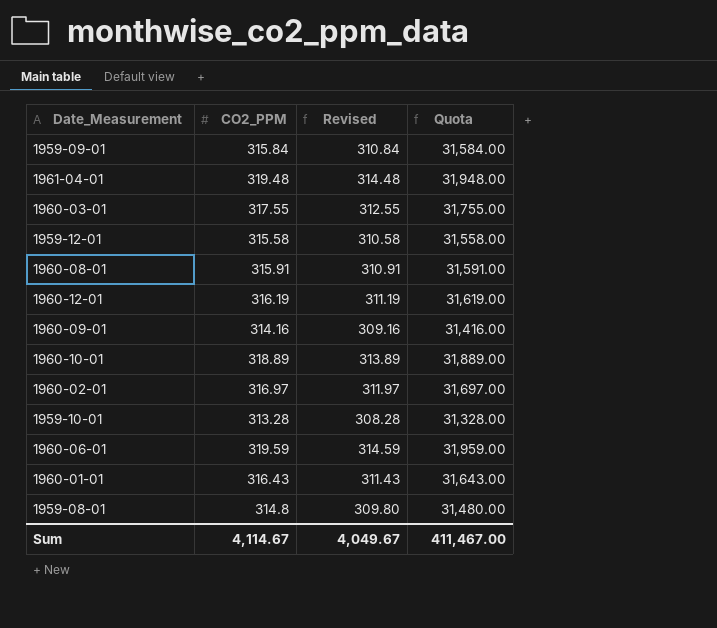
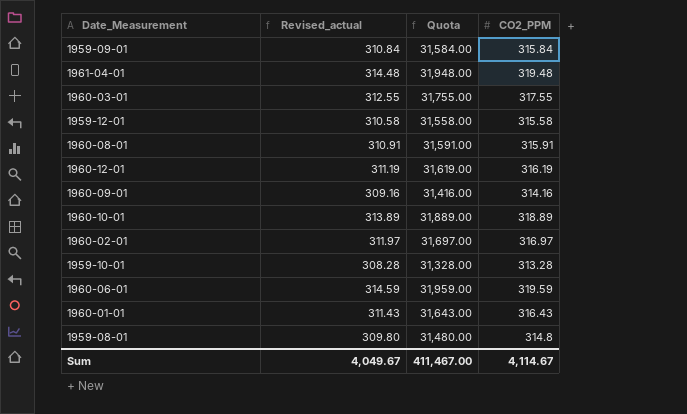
column name: Revised -> Revised_actual
column CO2_PPM | position: 2 -> 4

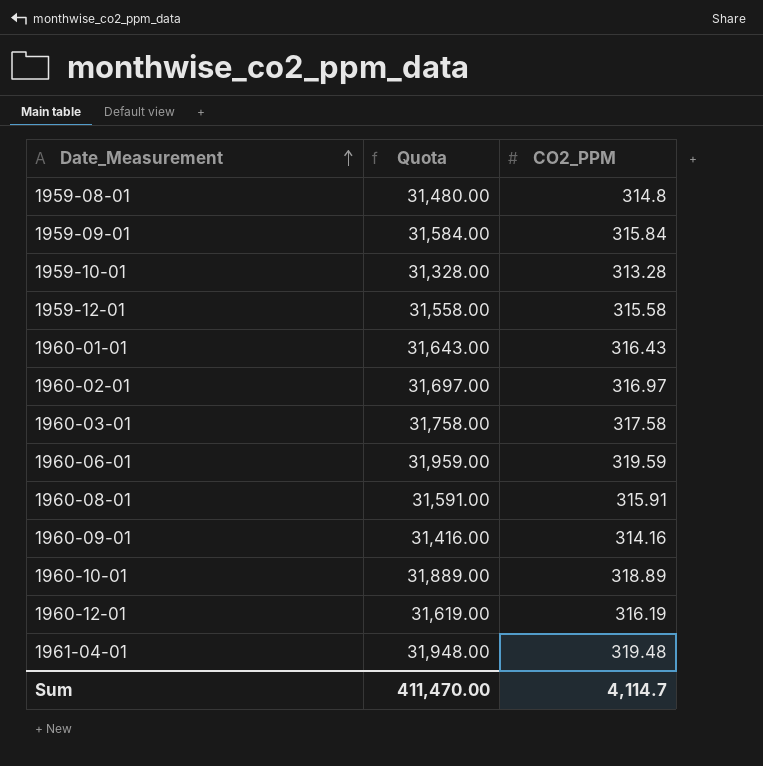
row order: none -> Date_Measurement ascending
column Revised_actual | formula: [CO2_PPM] - 5 -> none
1960-03-01 | Quota: 31,755.00 -> 31,758.00
1960-03-01 | CO2_PPM: 317.55 -> 317.58
Sum | Quota: 411,467.00 -> 411,470.00
Sum | CO2_PPM: 4,114.67 -> 4,114.7

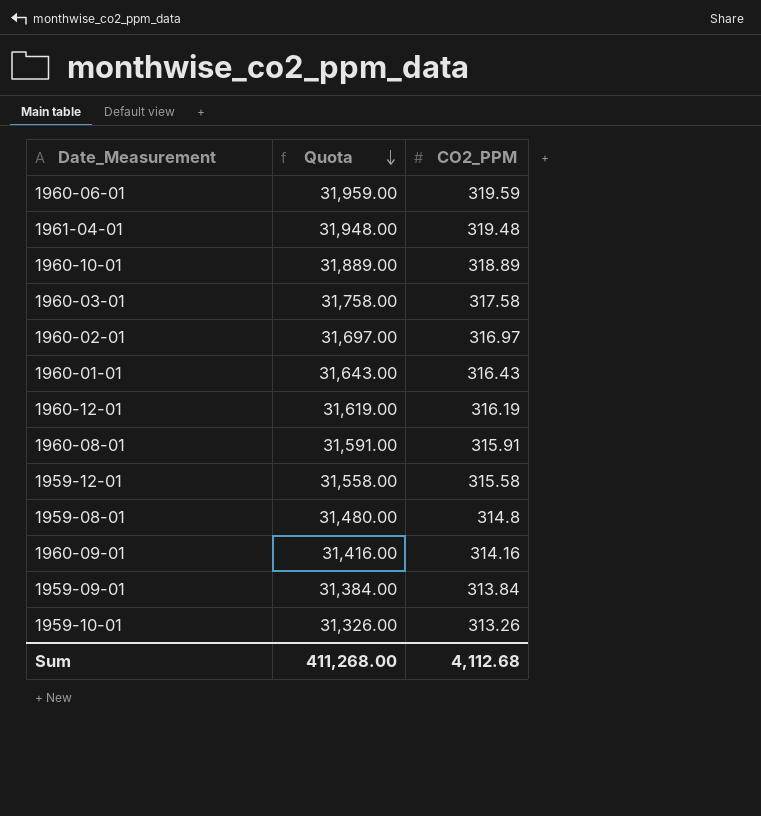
row order: Date_Measurement ascending -> Quota descending
1959-09-01 | Quota: 31,584.00 -> 31,384.00
1959-09-01 | CO2_PPM: 315.84 -> 313.84
1959-10-01 | Quota: 31,328.00 -> 31,326.00
1959-10-01 | CO2_PPM: 313.28 -> 313.26
Sum | Quota: 411,470.00 -> 411,268.00
Sum | CO2_PPM: 4,114.7 -> 4,112.68

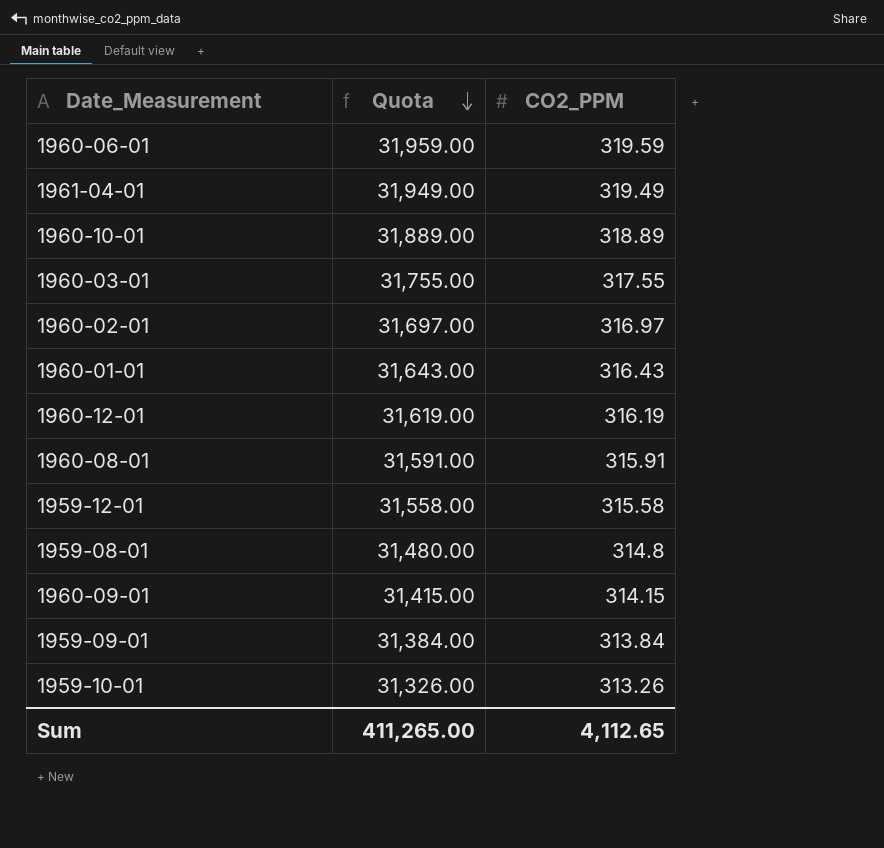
1961-04-01 | Quota: 31,948.00 -> 31,949.00
1961-04-01 | CO2_PPM: 319.48 -> 319.49
1960-03-01 | Quota: 31,758.00 -> 31,755.00
1960-03-01 | CO2_PPM: 317.58 -> 317.55
1960-09-01 | Quota: 31,416.00 -> 31,415.00
1960-09-01 | CO2_PPM: 314.16 -> 314.15
Sum | Quota: 411,268.00 -> 411,265.00
Sum | CO2_PPM: 4,112.68 -> 4,112.65

